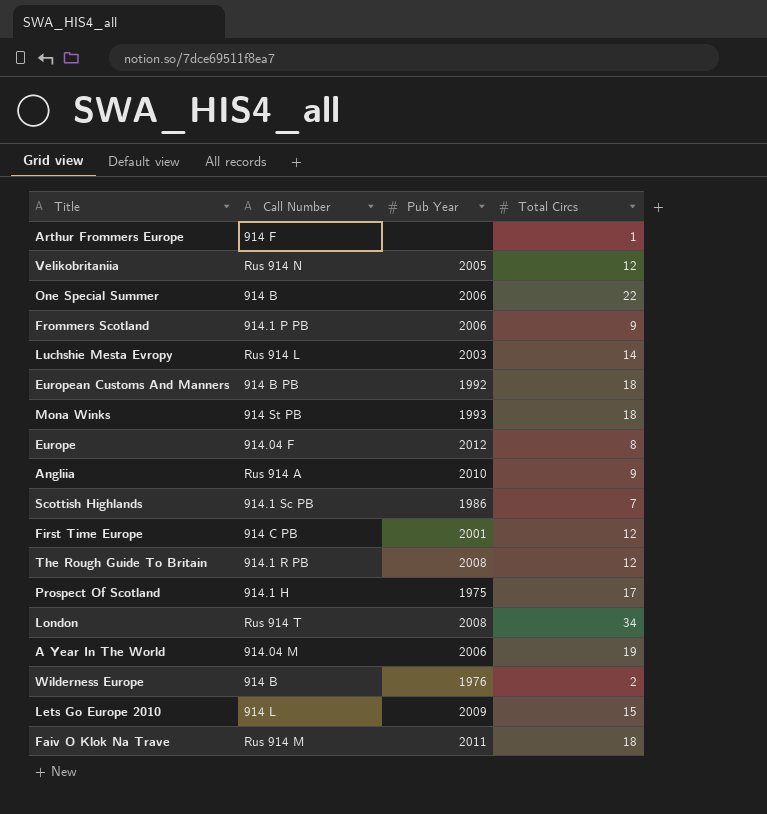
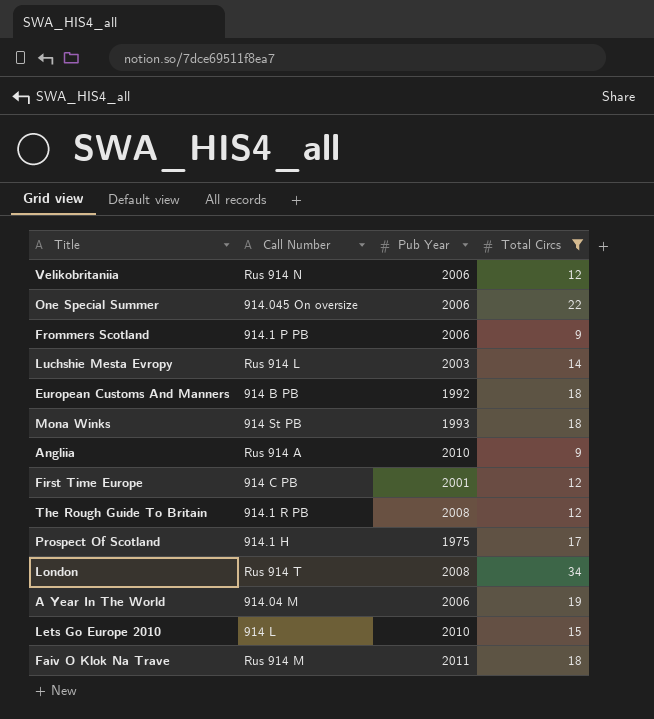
filter: none -> Total Circs >= 9
Velikobritaniia | Pub Year: 2005 -> 2006
One Special Summer | Call Number: 914 B -> 914.045 On oversize
Lets Go Europe 2010 | Pub Year: 2009 -> 2010

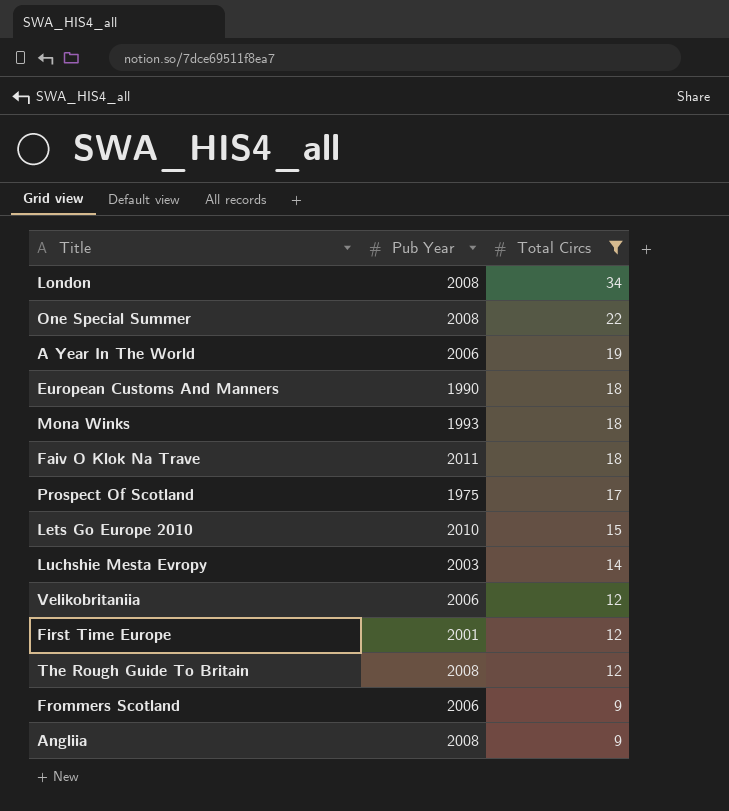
row order: none -> Total Circs descending
column Call Number | position: 2 -> none
One Special Summer | Pub Year: 2006 -> 2008
European Customs And Manners | Pub Year: 1992 -> 1990
Angliia | Pub Year: 2010 -> 2008

